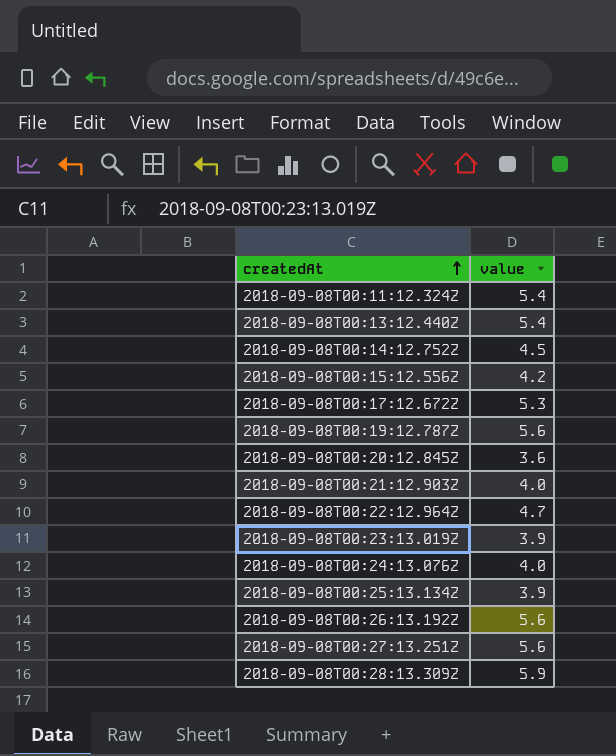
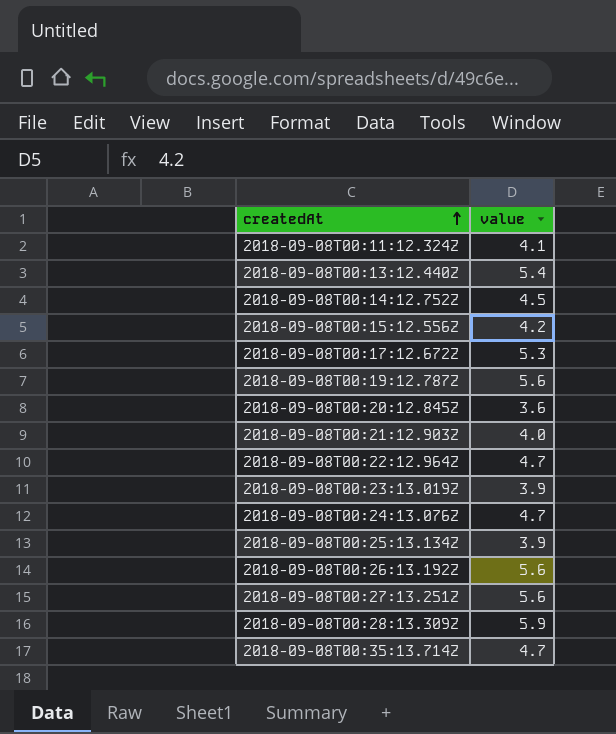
2018-09-08T00:11:12.324Z | value: 5.4 -> 4.1
2018-09-08T00:24:13.076Z | value: 4.0 -> 4.7
row 2018-09-08T00:35:13.714Z: none -> 4.7

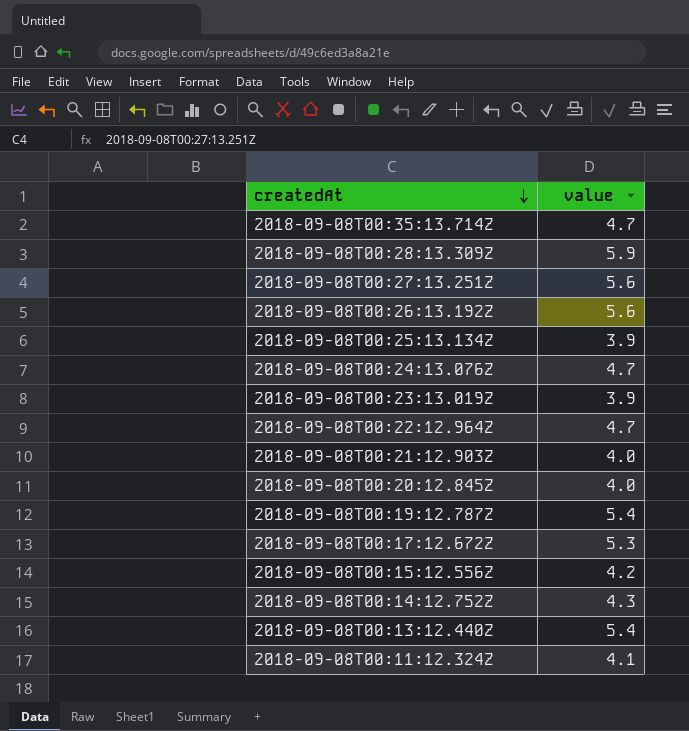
row order: createdAt ascending -> createdAt descending
2018-09-08T00:20:12.845Z | value: 3.6 -> 4.0
2018-09-08T00:19:12.787Z | value: 5.6 -> 5.4
2018-09-08T00:14:12.752Z | value: 4.5 -> 4.3

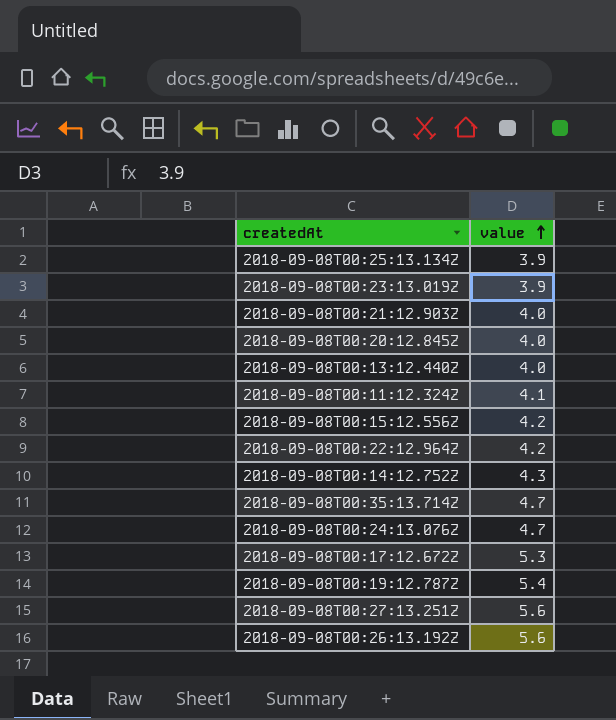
row order: createdAt descending -> value ascending
row 2018-09-08T00:28:13.309Z: 5.9 -> none
2018-09-08T00:13:12.440Z | value: 5.4 -> 4.0
2018-09-08T00:22:12.964Z | value: 4.7 -> 4.2

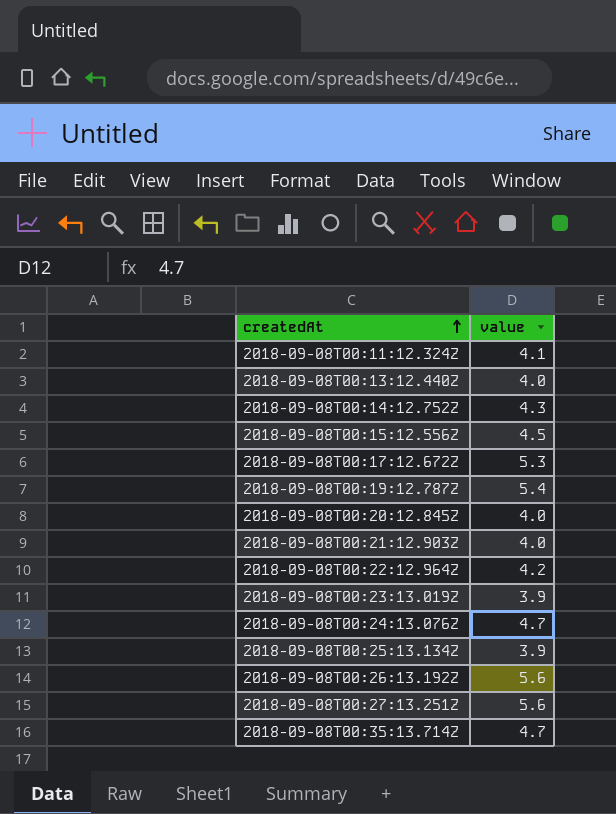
row order: value ascending -> createdAt ascending
2018-09-08T00:15:12.556Z | value: 4.2 -> 4.5

